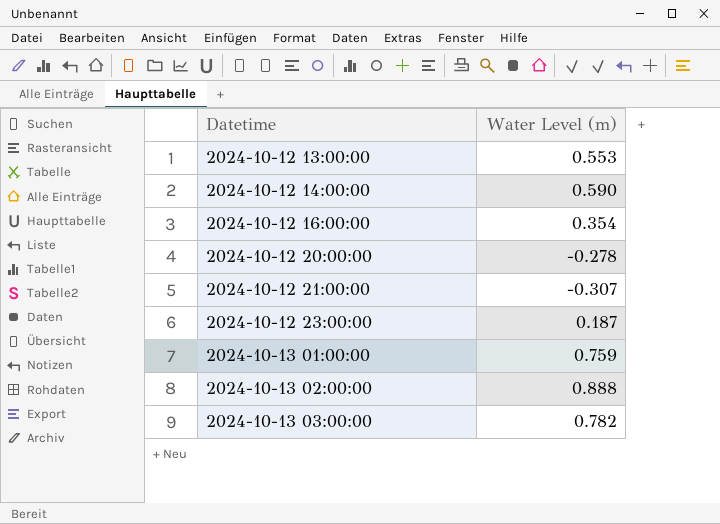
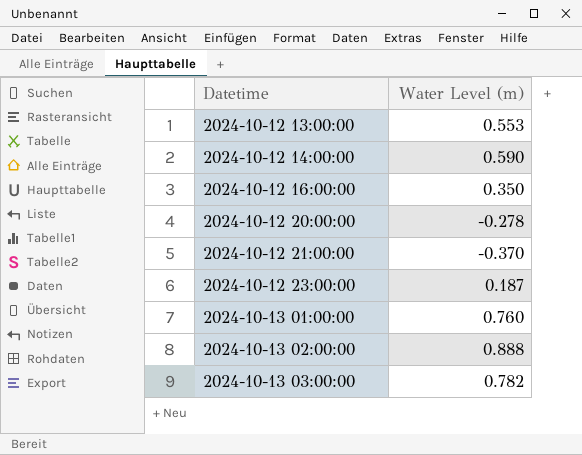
2024-10-12 16:00:00 | Water Level (m): 0.354 -> 0.350
2024-10-12 21:00:00 | Water Level (m): -0.307 -> -0.370
2024-10-13 01:00:00 | Water Level (m): 0.759 -> 0.760

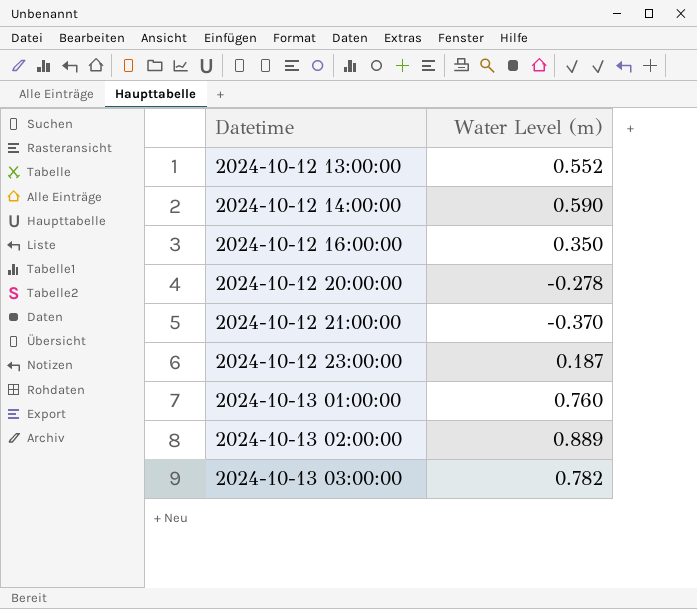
2024-10-12 13:00:00 | Water Level (m): 0.553 -> 0.552
2024-10-13 02:00:00 | Water Level (m): 0.888 -> 0.889

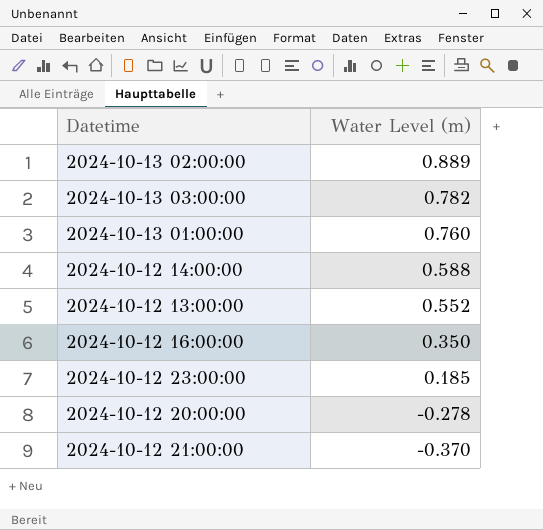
row order: Datetime ascending -> Water Level (m) descending
2024-10-12 14:00:00 | Water Level (m): 0.590 -> 0.588
2024-10-12 23:00:00 | Water Level (m): 0.187 -> 0.185

